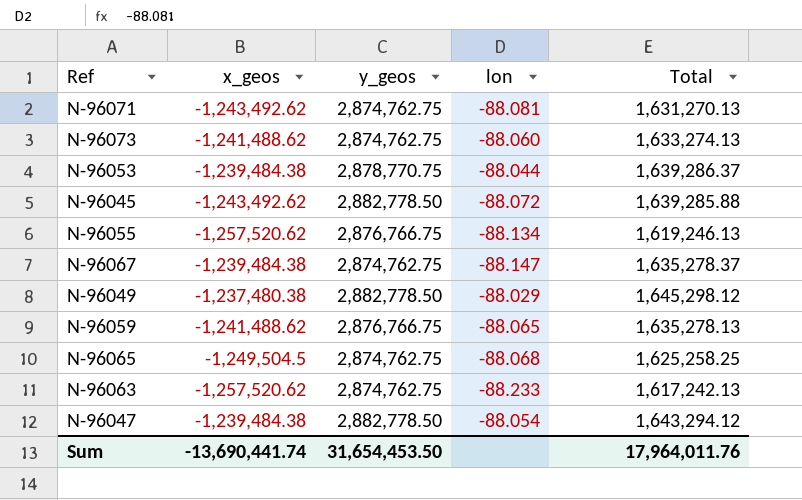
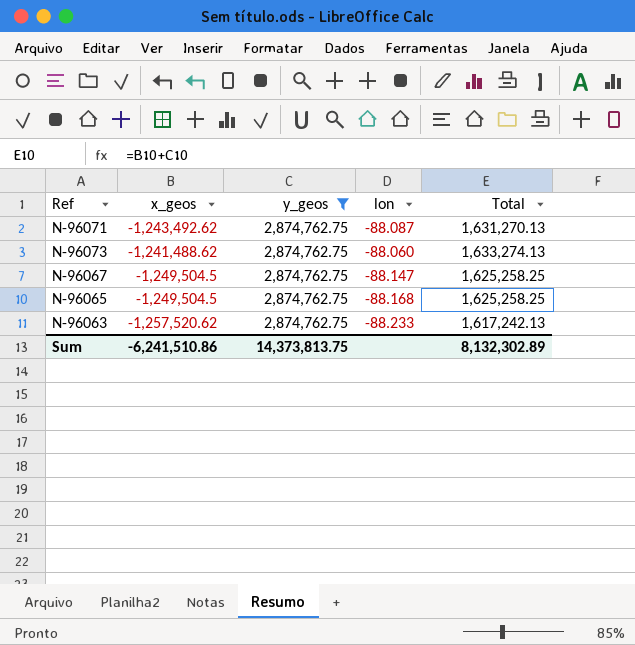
filter: none -> y_geos = 2,874,762.75
N-96071 | lon: -88.081 -> -88.087
N-96067 | x_geos: -1,239,484.38 -> -1,249,504.5
N-96067 | Total: 1,635,278.37 -> 1,625,258.25
N-96065 | lon: -88.068 -> -88.168
Sum | x_geos: -13,690,441.74 -> -6,241,510.86
Sum | y_geos: 31,654,453.50 -> 14,373,813.75
Sum | Total: 17,964,011.76 -> 8,132,302.89

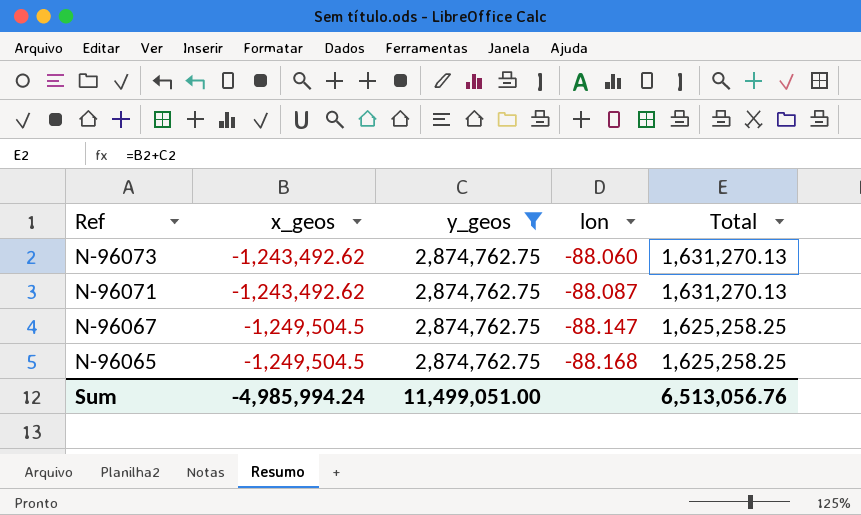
row order: none -> Ref descending
row N-96063: -1,257,520.62 | 2,874,762.75 | -88.233 | 1,617,242.13 -> none
N-96073 | x_geos: -1,241,488.62 -> -1,243,492.62
N-96073 | Total: 1,633,274.13 -> 1,631,270.13
Sum | x_geos: -6,241,510.86 -> -4,985,994.24
Sum | y_geos: 14,373,813.75 -> 11,499,051.00
Sum | Total: 8,132,302.89 -> 6,513,056.76

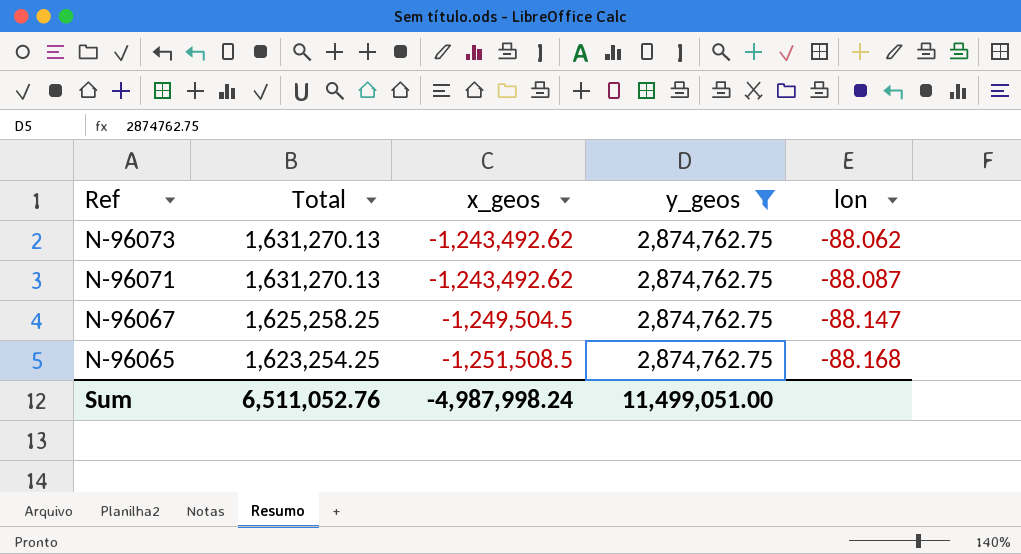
column Total | position: 5 -> 2
N-96073 | lon: -88.060 -> -88.062
N-96065 | Total: 1,625,258.25 -> 1,623,254.25
N-96065 | x_geos: -1,249,504.5 -> -1,251,508.5
Sum | Total: 6,513,056.76 -> 6,511,052.76
Sum | x_geos: -4,985,994.24 -> -4,987,998.24

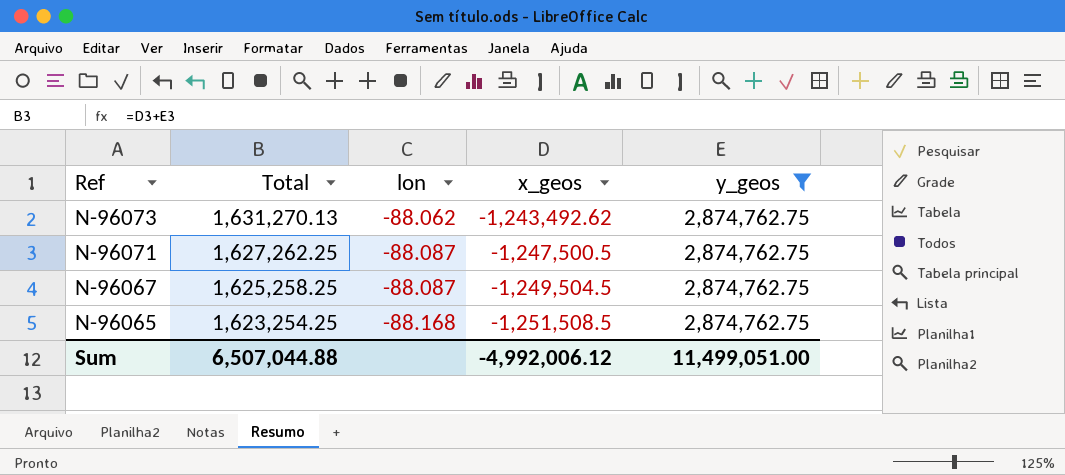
column lon | position: 5 -> 3
N-96071 | Total: 1,631,270.13 -> 1,627,262.25
N-96071 | x_geos: -1,243,492.62 -> -1,247,500.5
N-96067 | lon: -88.147 -> -88.087
Sum | Total: 6,511,052.76 -> 6,507,044.88
Sum | x_geos: -4,987,998.24 -> -4,992,006.12

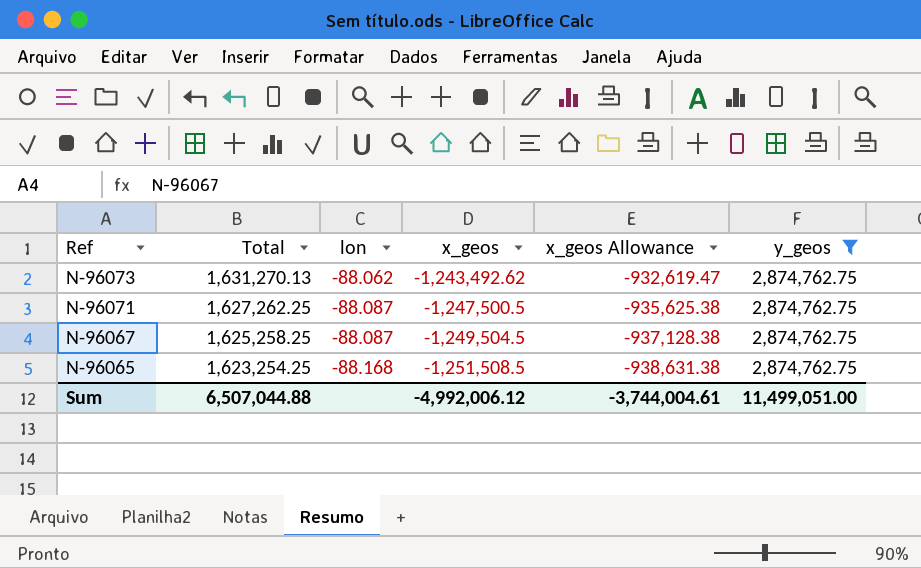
column x_geos Allowance | formula: none -> [x_geos] * 0.75

